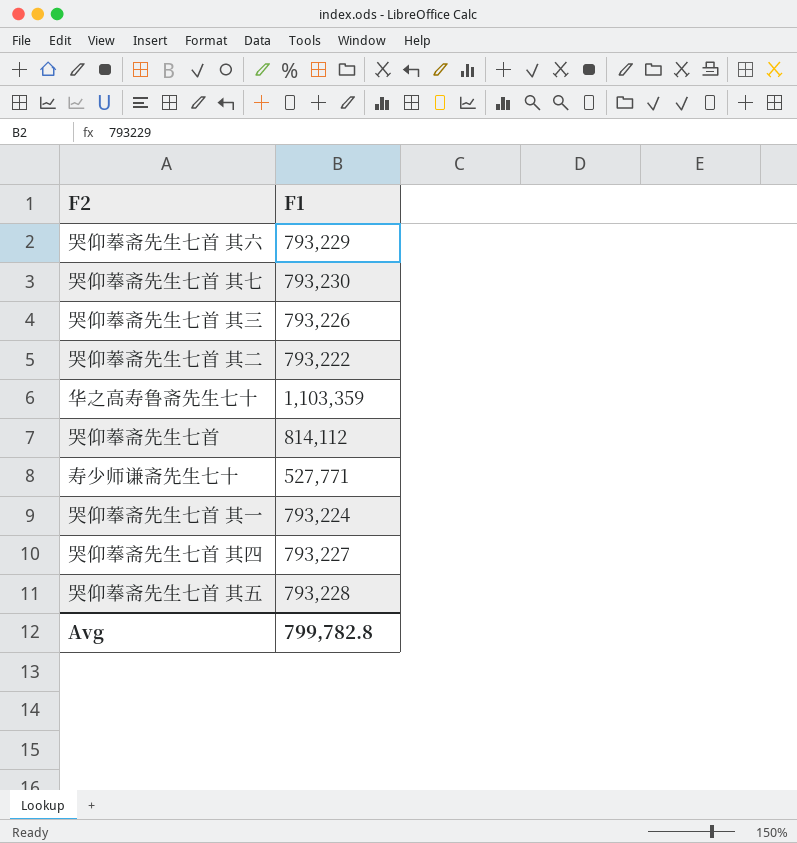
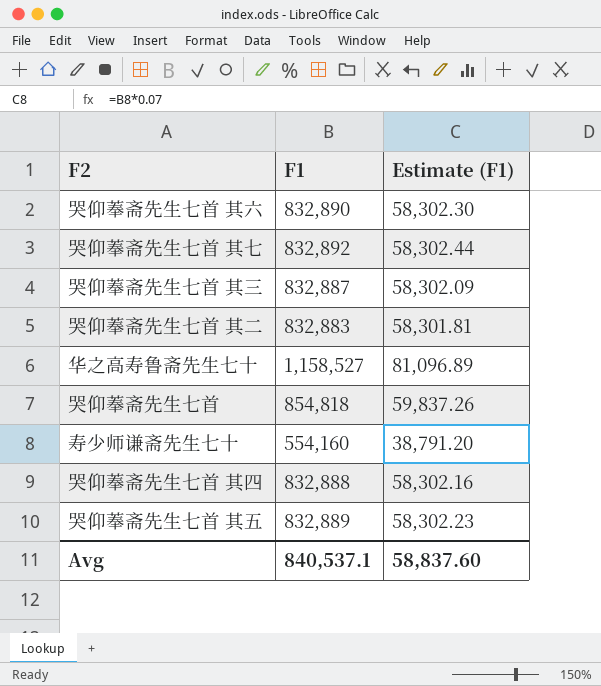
column Estimate (F1) | formula: none -> [F1] * 0.07
row 哭仰菶斋先生七首 其一: 793,224 -> none
哭仰菶斋先生七首 其六 | F1: 793,229 -> 832,890
哭仰菶斋先生七首 其七 | F1: 793,230 -> 832,892
哭仰菶斋先生七首 其三 | F1: 793,226 -> 832,887
哭仰菶斋先生七首 其二 | F1: 793,222 -> 832,883
华之高寿鲁斋先生七十 | F1: 1,103,359 -> 1,158,527
哭仰菶斋先生七首 | F1: 814,112 -> 854,818
寿少师谦斋先生七十 | F1: 527,771 -> 554,160
哭仰菶斋先生七首 其四 | F1: 793,227 -> 832,888
哭仰菶斋先生七首 其五 | F1: 793,228 -> 832,889
Avg | F1: 799,782.8 -> 840,537.1

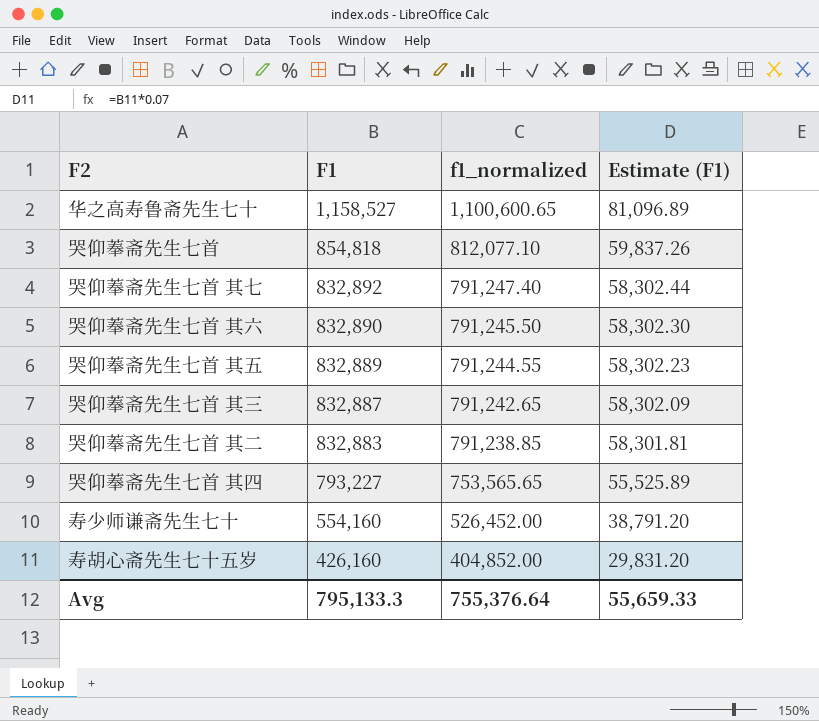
row order: none -> F1 descending
column f1_normalized | formula: none -> [F1] * 0.95
哭仰菶斋先生七首 其四 | F1: 832,888 -> 793,227
哭仰菶斋先生七首 其四 | Estimate (F1): 58,302.16 -> 55,525.89
row 寿胡心斋先生七十五岁: none -> 426,160 | 404,852.00 | 29,831.20
Avg | F1: 840,537.1 -> 795,133.3
Avg | Estimate (F1): 58,837.60 -> 55,659.33

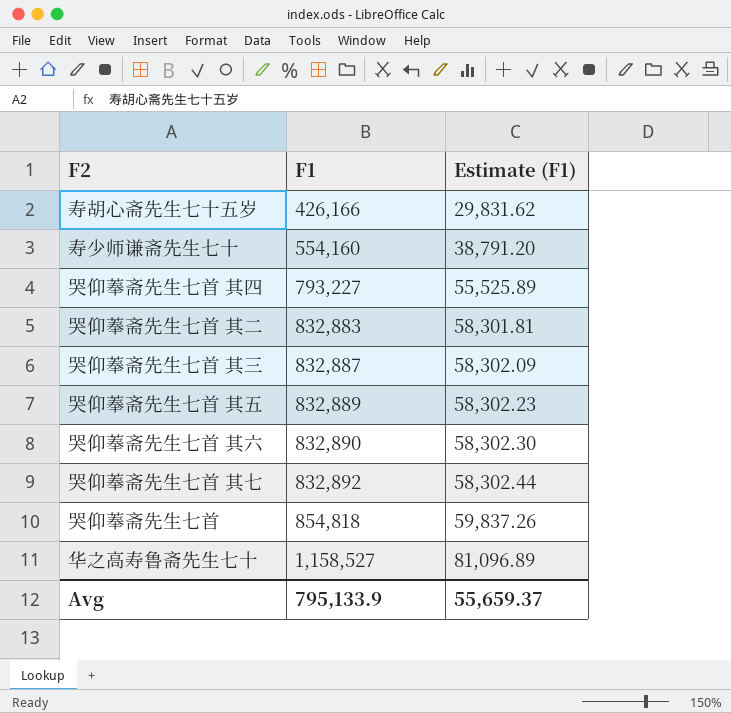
row order: F1 descending -> F1 ascending
column f1_normalized | formula: [F1] * 0.95 -> none
寿胡心斋先生七十五岁 | F1: 426,160 -> 426,166
寿胡心斋先生七十五岁 | Estimate (F1): 29,831.20 -> 29,831.62
Avg | F1: 795,133.3 -> 795,133.9
Avg | Estimate (F1): 55,659.33 -> 55,659.37

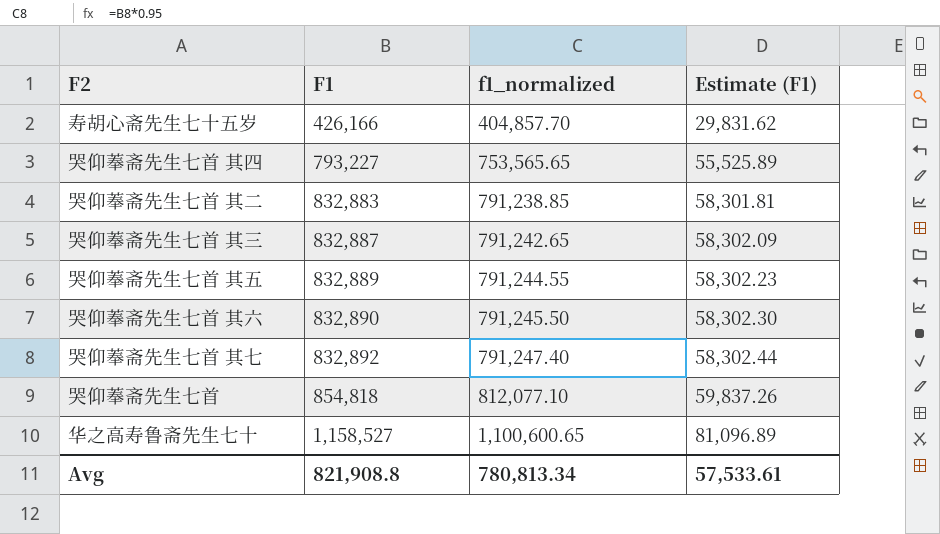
column f1_normalized | formula: none -> [F1] * 0.95
row 寿少师谦斋先生七十: 554,160 | 38,791.20 -> none
Avg | F1: 795,133.9 -> 821,908.8
Avg | Estimate (F1): 55,659.37 -> 57,533.61

